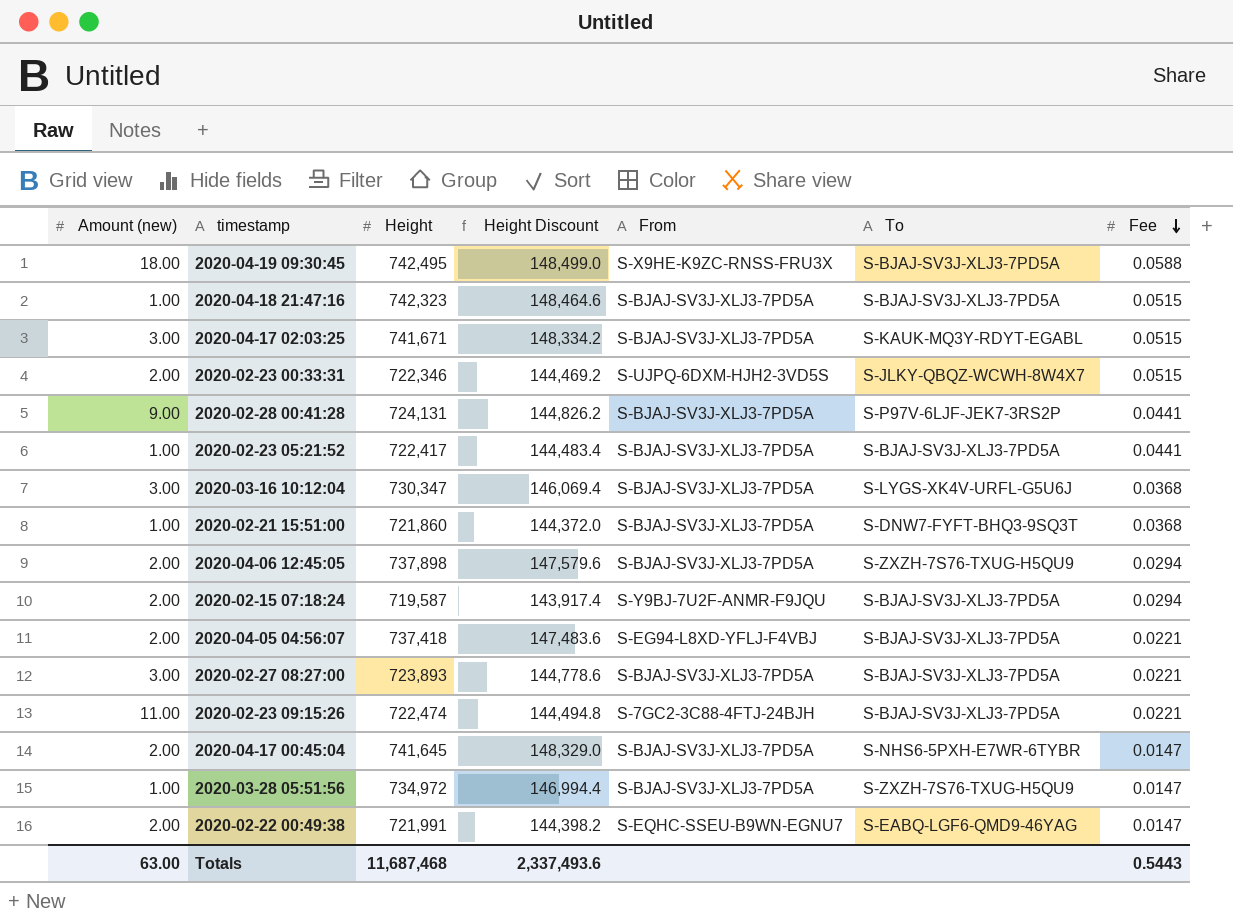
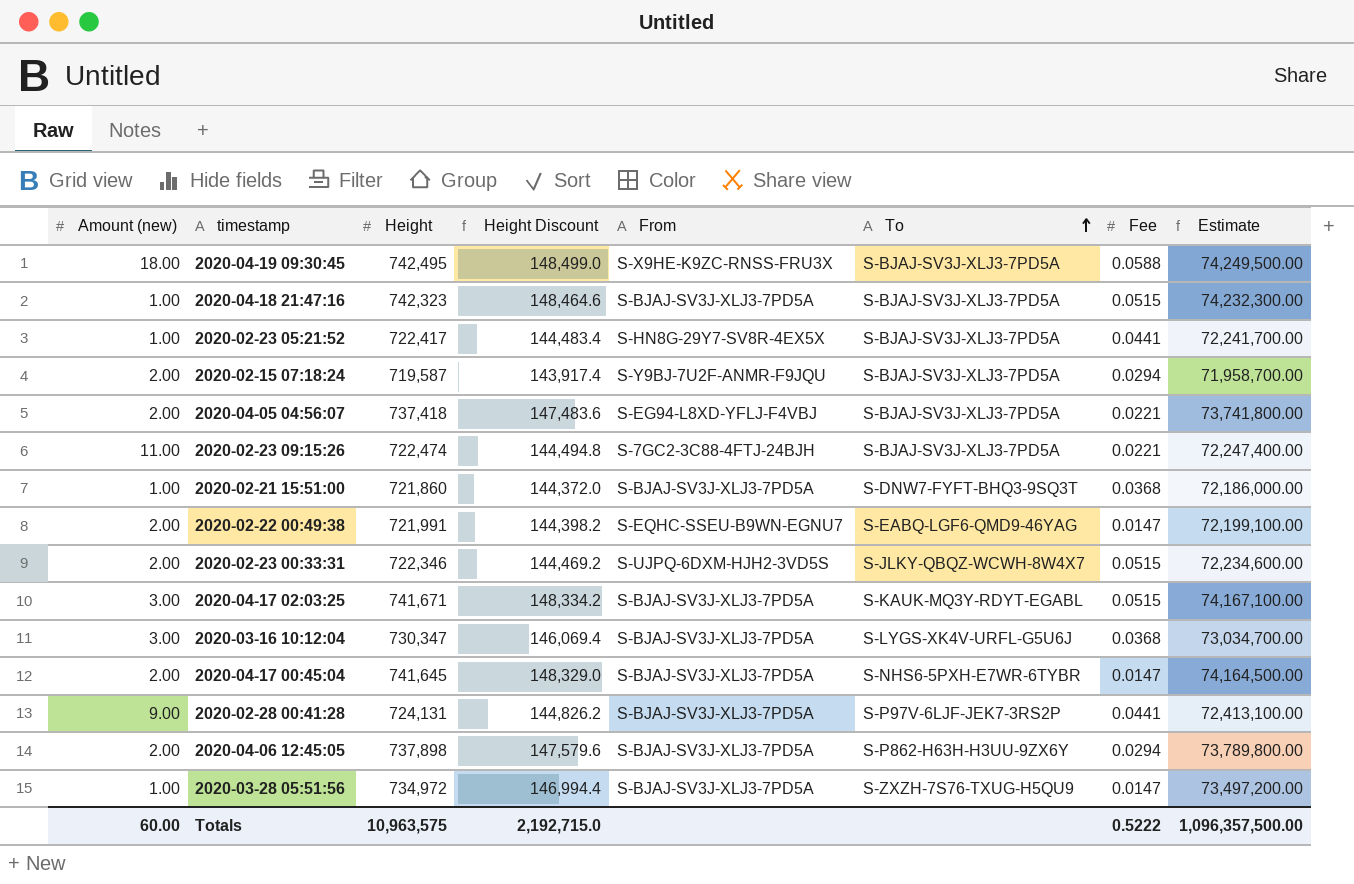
row order: Fee descending -> To ascending
column Estimate | formula: none -> [Height] * 100
row 2020-02-27 08:27:00: 3.00 | 723,893 | 144,778.6 | S-BJAJ-SV3J-XLJ3-7PD5A | S-BJAJ-SV3J-XLJ3-7PD5A | 0.0221 -> none
2020-02-23 05:21:52 | From: S-BJAJ-SV3J-XLJ3-7PD5A -> S-HN8G-29Y7-SV8R-4EX5X
2020-04-06 12:45:05 | To: S-ZXZH-7S76-TXUG-H5QU9 -> S-P862-H63H-H3UU-9ZX6Y
Totals | Amount (new): 63.00 -> 60.00
Totals | Height: 11,687,468 -> 10,963,575
Totals | Height Discount: 2,337,493.6 -> 2,192,715.0
Totals | Fee: 0.5443 -> 0.5222

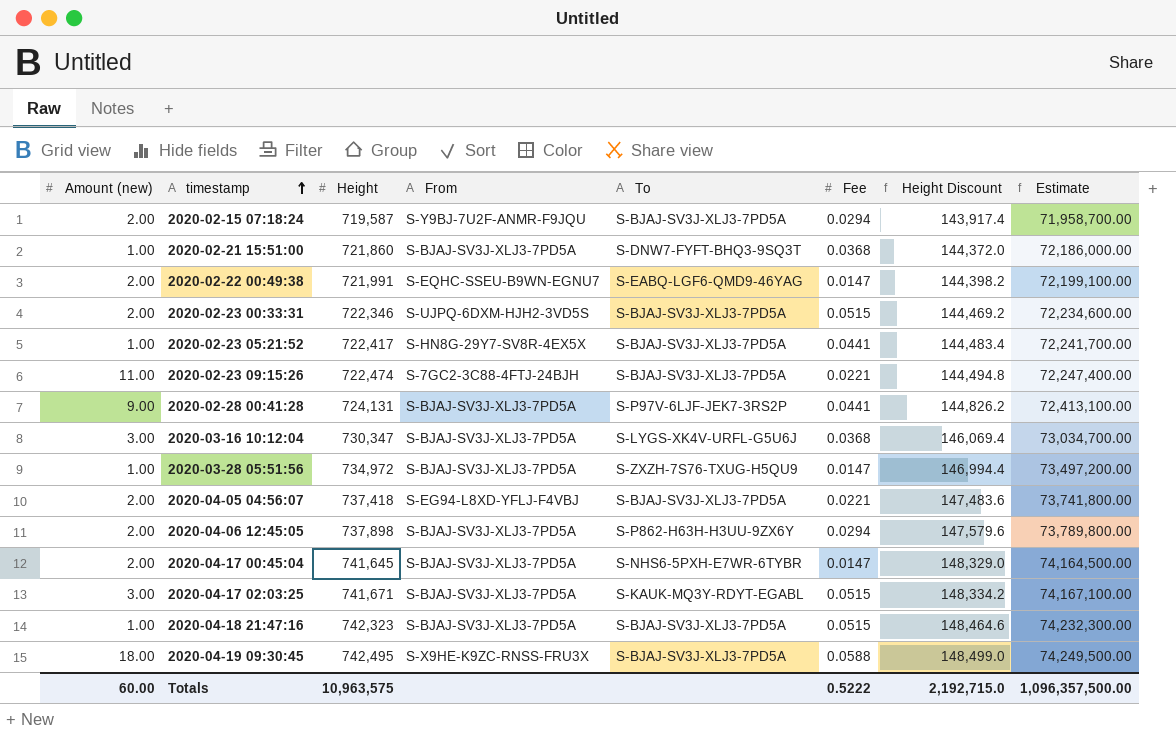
row order: To ascending -> timestamp ascending
column Height Discount | position: 4 -> 7
2020-02-23 00:33:31 | To: S-JLKY-QBQZ-WCWH-8W4X7 -> S-BJAJ-SV3J-XLJ3-7PD5A

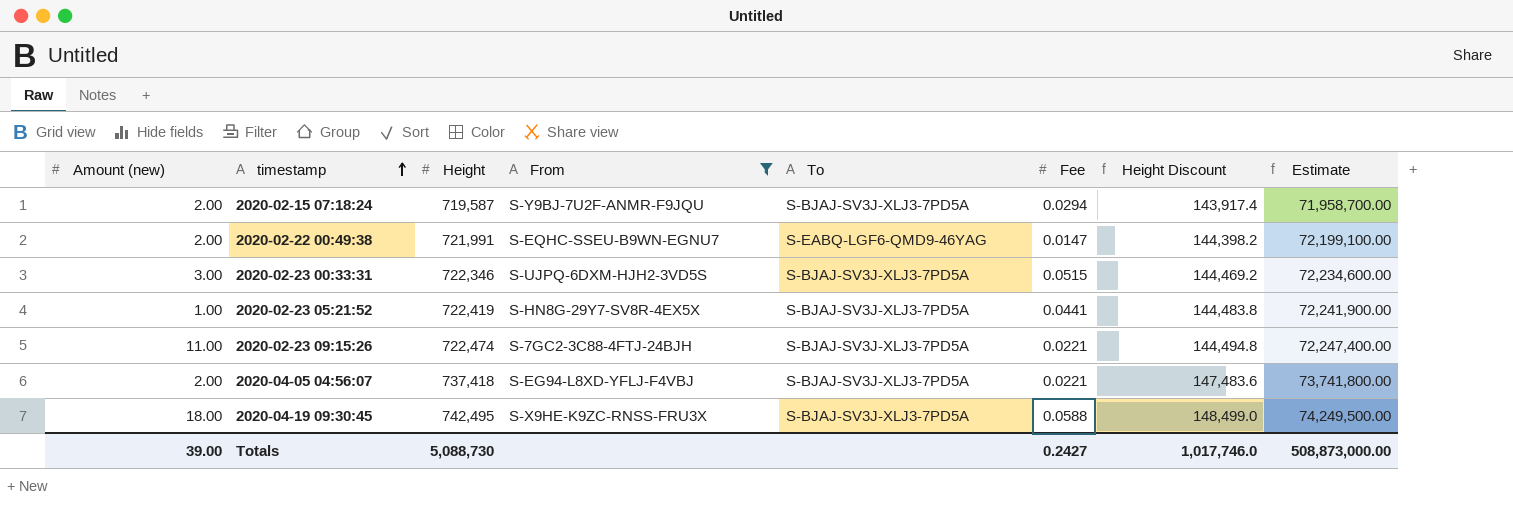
filter: none -> From != S-BJAJ-SV3J-XLJ3-7PD5A
2020-02-23 00:33:31 | Amount (new): 2.00 -> 3.00
2020-02-23 05:21:52 | Height: 722,417 -> 722,419
2020-02-23 05:21:52 | Height Discount: 144,483.4 -> 144,483.8
2020-02-23 05:21:52 | Estimate: 72,241,700.00 -> 72,241,900.00
Totals | Amount (new): 60.00 -> 39.00
Totals | Height: 10,963,575 -> 5,088,730
Totals | Fee: 0.5222 -> 0.2427
Totals | Height Discount: 2,192,715.0 -> 1,017,746.0
Totals | Estimate: 1,096,357,500.00 -> 508,873,000.00

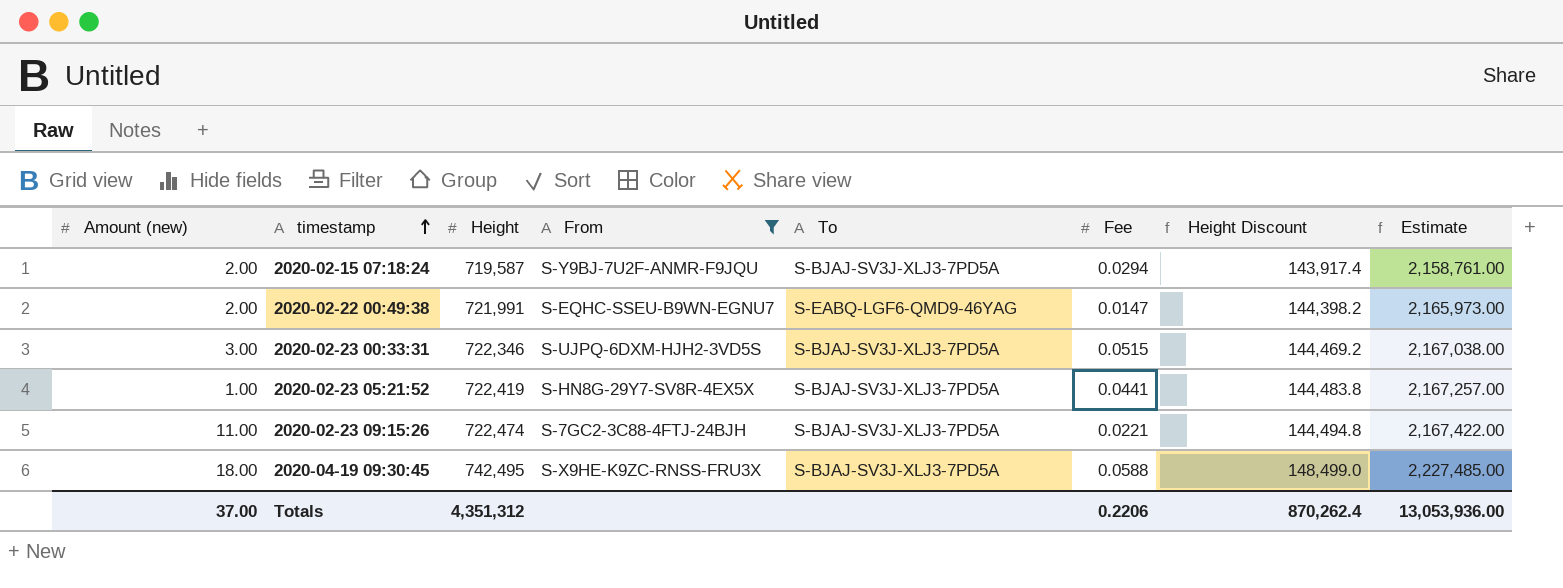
column Estimate | formula: [Height] * 100 -> [Height] * 3
row 2020-04-05 04:56:07: 2.00 | 737,418 | S-EG94-L8XD-YFLJ-F4VBJ | S-BJAJ-SV3J-XLJ3-7PD5A | 0.0221 | 147,483.6 | 73,741,800.00 -> none
Totals | Amount (new): 39.00 -> 37.00
Totals | Height: 5,088,730 -> 4,351,312
Totals | Fee: 0.2427 -> 0.2206
Totals | Height Discount: 1,017,746.0 -> 870,262.4
Totals | Estimate: 508,873,000.00 -> 13,053,936.00

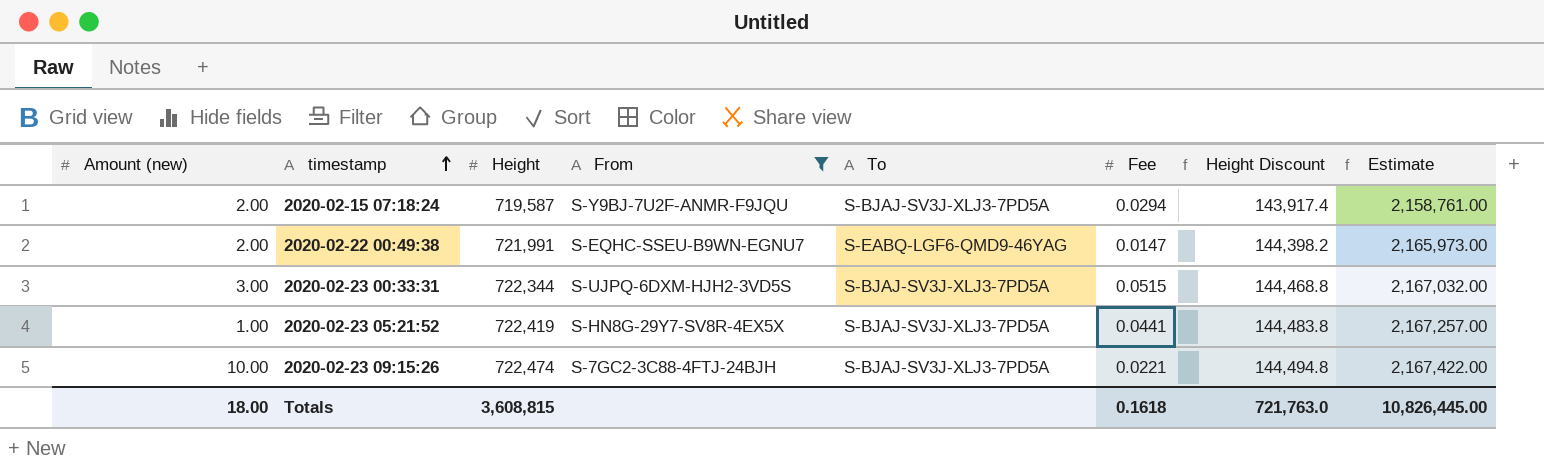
row 2020-04-19 09:30:45: 18.00 | 742,495 | S-X9HE-K9ZC-RNSS-FRU3X | S-BJAJ-SV3J-XLJ3-7PD5A | 0.0588 | 148,499.0 | 2,227,485.00 -> none
2020-02-23 00:33:31 | Height: 722,346 -> 722,344
2020-02-23 00:33:31 | Height Discount: 144,469.2 -> 144,468.8
2020-02-23 00:33:31 | Estimate: 2,167,038.00 -> 2,167,032.00
2020-02-23 09:15:26 | Amount (new): 11.00 -> 10.00
Totals | Amount (new): 37.00 -> 18.00
Totals | Height: 4,351,312 -> 3,608,815
Totals | Fee: 0.2206 -> 0.1618
Totals | Height Discount: 870,262.4 -> 721,763.0
Totals | Estimate: 13,053,936.00 -> 10,826,445.00

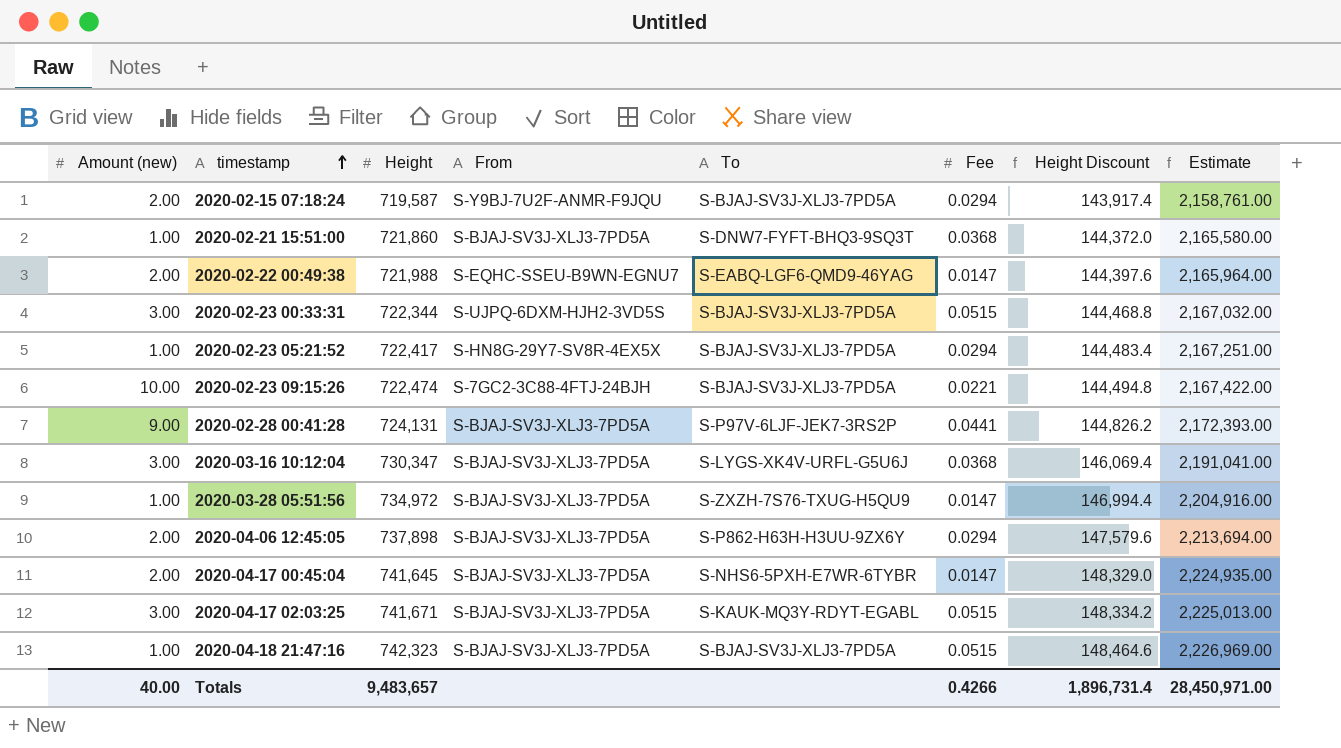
filter: From != S-BJAJ-SV3J-XLJ3-7PD5A -> none
2020-02-22 00:49:38 | Height: 721,991 -> 721,988
2020-02-22 00:49:38 | Height Discount: 144,398.2 -> 144,397.6
2020-02-22 00:49:38 | Estimate: 2,165,973.00 -> 2,165,964.00
2020-02-23 05:21:52 | Height: 722,419 -> 722,417
2020-02-23 05:21:52 | Fee: 0.0441 -> 0.0294
2020-02-23 05:21:52 | Height Discount: 144,483.8 -> 144,483.4
2020-02-23 05:21:52 | Estimate: 2,167,257.00 -> 2,167,251.00
Totals | Amount (new): 18.00 -> 40.00
Totals | Height: 3,608,815 -> 9,483,657
Totals | Fee: 0.1618 -> 0.4266
Totals | Height Discount: 721,763.0 -> 1,896,731.4
Totals | Estimate: 10,826,445.00 -> 28,450,971.00

